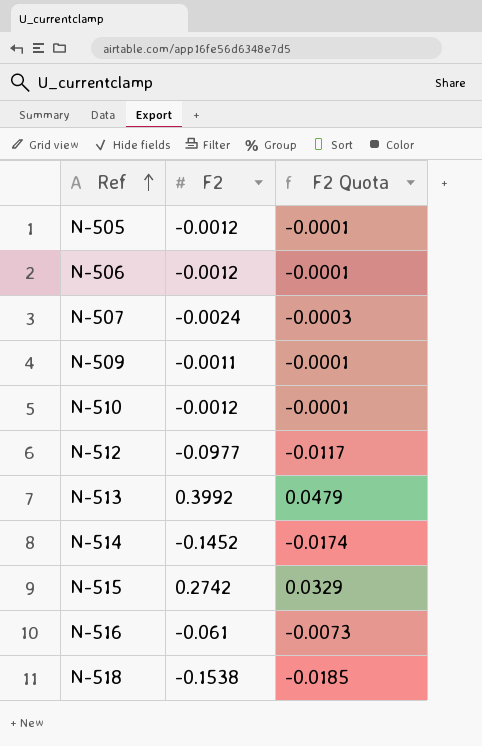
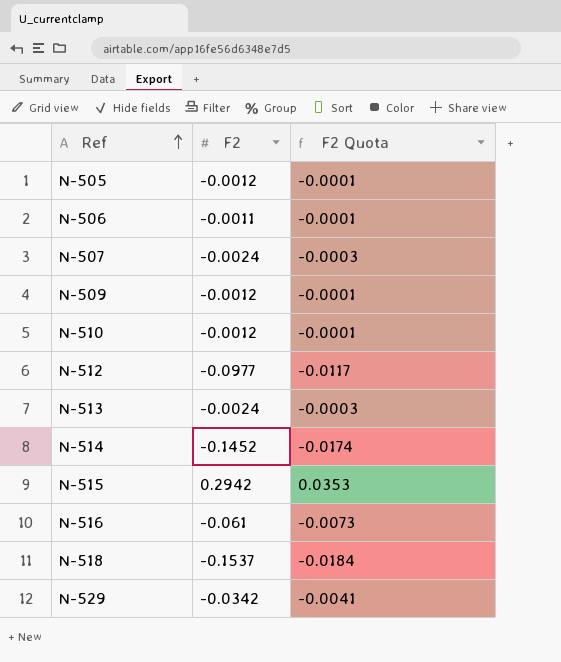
N-506 | F2: -0.0012 -> -0.0011
N-509 | F2: -0.0011 -> -0.0012
N-513 | F2: 0.3992 -> -0.0024
N-513 | F2 Quota: 0.0479 -> -0.0003
N-515 | F2: 0.2742 -> 0.2942
N-515 | F2 Quota: 0.0329 -> 0.0353
N-518 | F2: -0.1538 -> -0.1537
N-518 | F2 Quota: -0.0185 -> -0.0184
row N-529: none -> -0.0342 | -0.0041

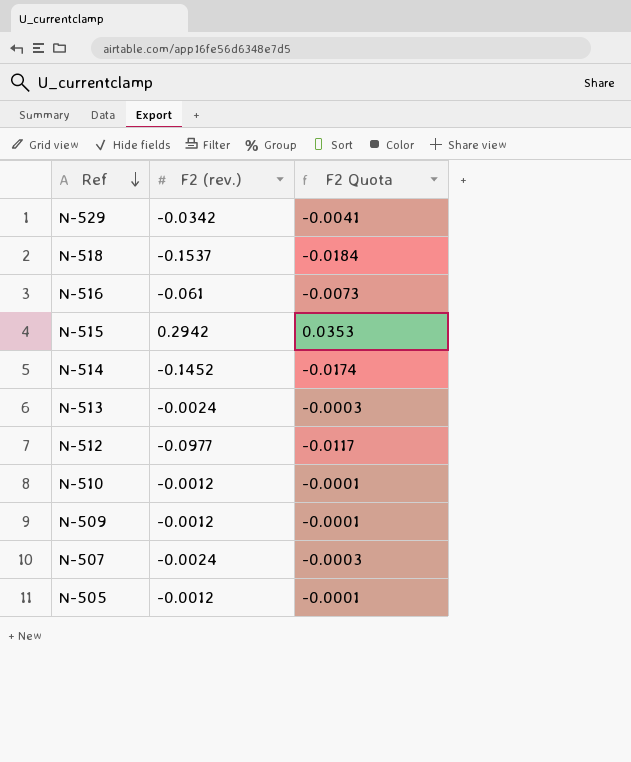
row order: Ref ascending -> Ref descending
column name: F2 -> F2 (rev.)
row N-506: -0.0011 | -0.0001 -> none

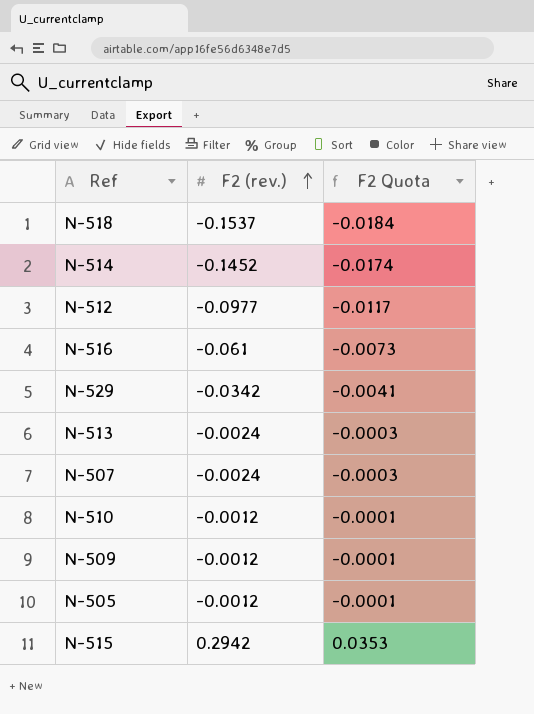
row order: Ref descending -> F2 (rev.) ascending

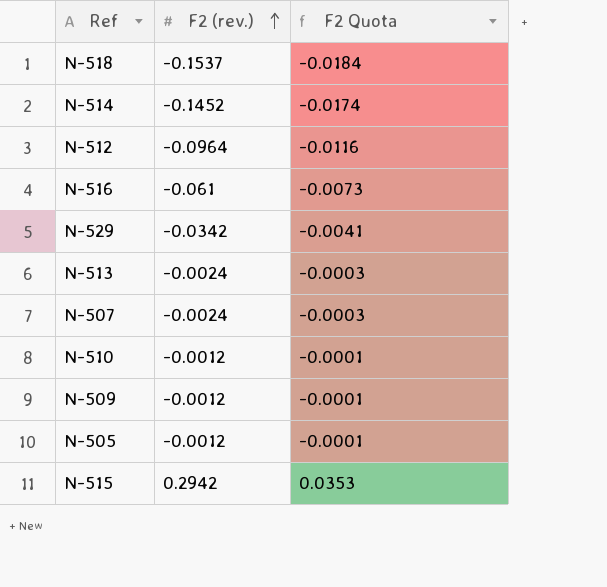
N-512 | F2 (rev.): -0.0977 -> -0.0964
N-512 | F2 Quota: -0.0117 -> -0.0116

